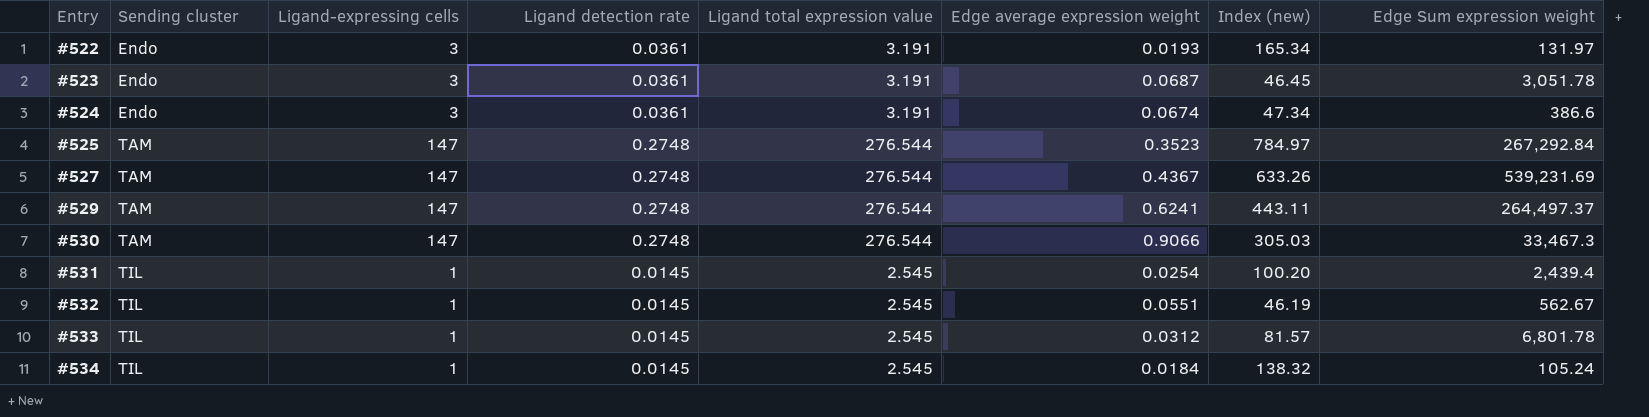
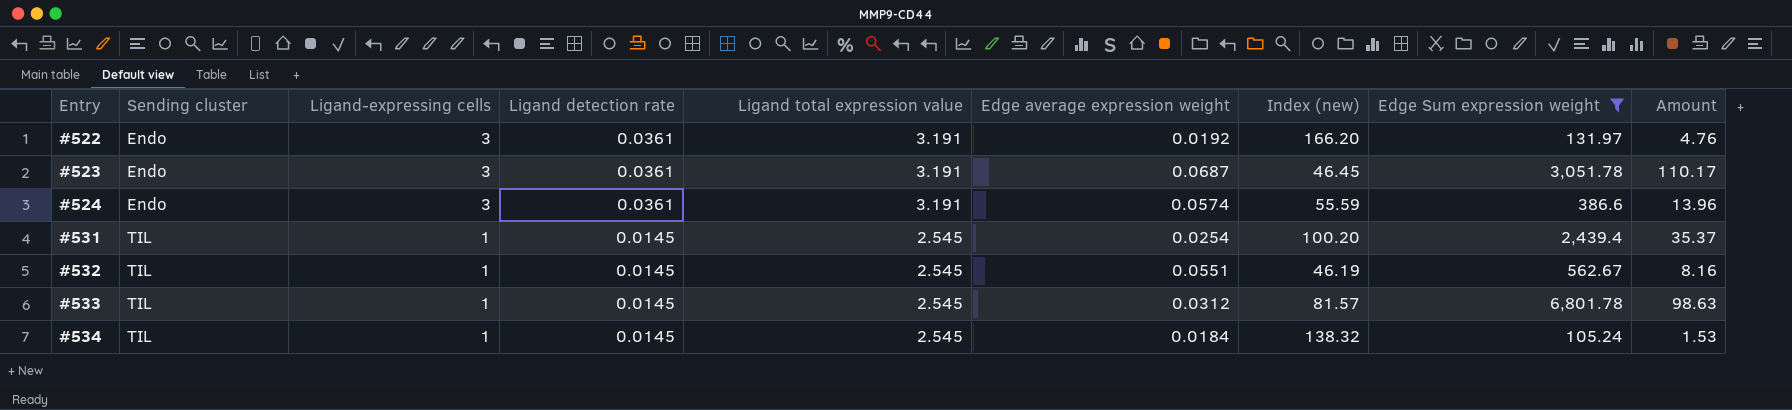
filter: none -> Edge Sum expression weight <= 6,801.78
column Amount | formula: none -> [Ligand detection rate] * [Edge Sum expression weight]
#522 | Edge average expression weight: 0.0193 -> 0.0192
#522 | Index (new): 165.34 -> 166.20
#524 | Edge average expression weight: 0.0674 -> 0.0574
#524 | Index (new): 47.34 -> 55.59

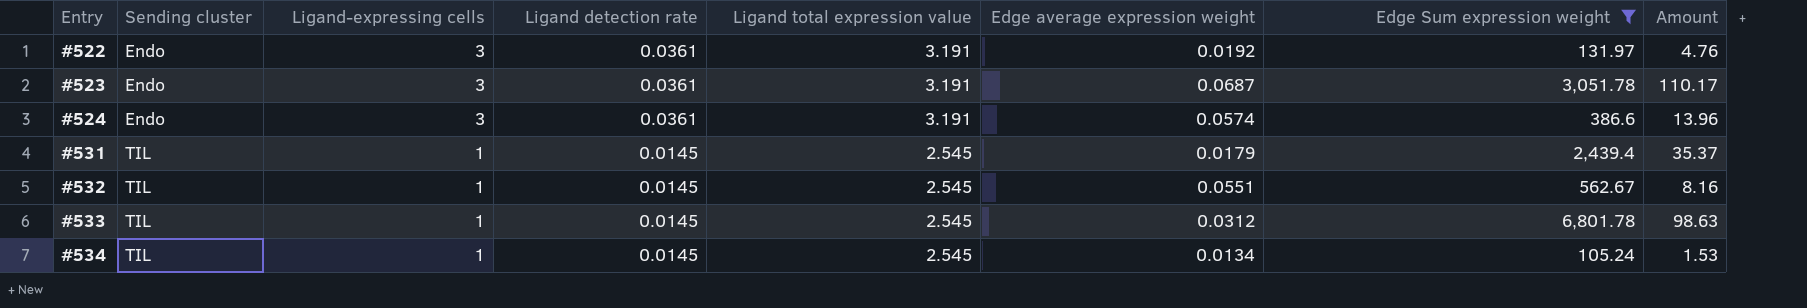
column Index (new) | formula: [Ligand total expression value] / [Edge average expression weight] -> none
#531 | Edge average expression weight: 0.0254 -> 0.0179
#534 | Edge average expression weight: 0.0184 -> 0.0134

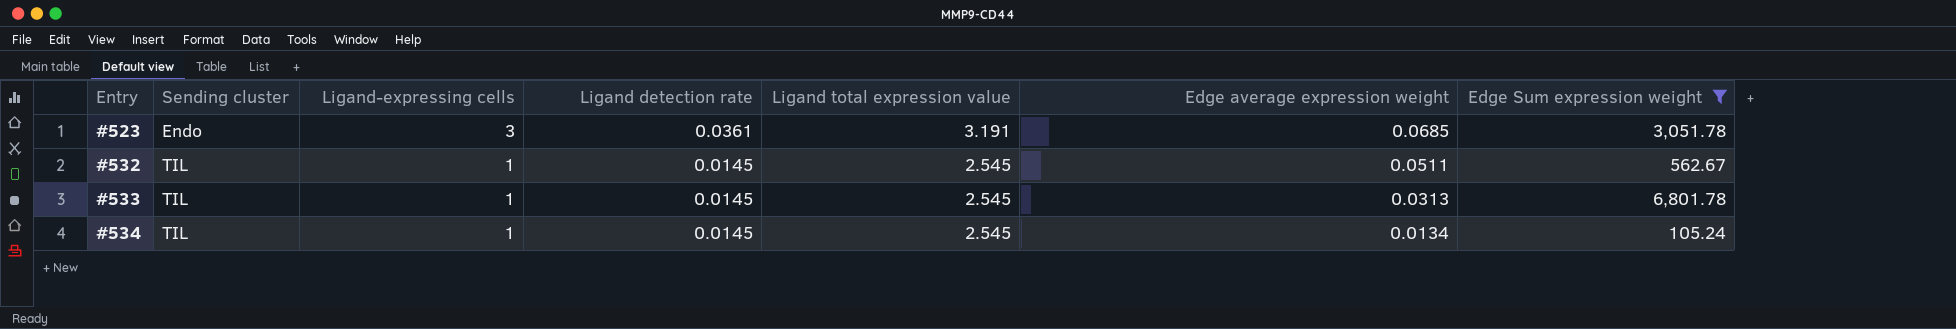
column Amount | formula: [Ligand detection rate] * [Edge Sum expression weight] -> none
row #522: Endo | 3 | 0.0361 | 3.191 | 0.0192 | 131.97 | 4.76 -> none
row #524: Endo | 3 | 0.0361 | 3.191 | 0.0574 | 386.6 | 13.96 -> none
row #531: TIL | 1 | 0.0145 | 2.545 | 0.0179 | 2,439.4 | 35.37 -> none
#523 | Edge average expression weight: 0.0687 -> 0.0685
#532 | Edge average expression weight: 0.0551 -> 0.0511
#533 | Edge average expression weight: 0.0312 -> 0.0313

